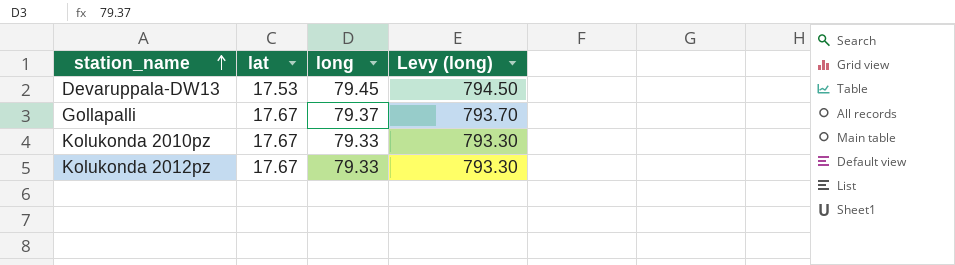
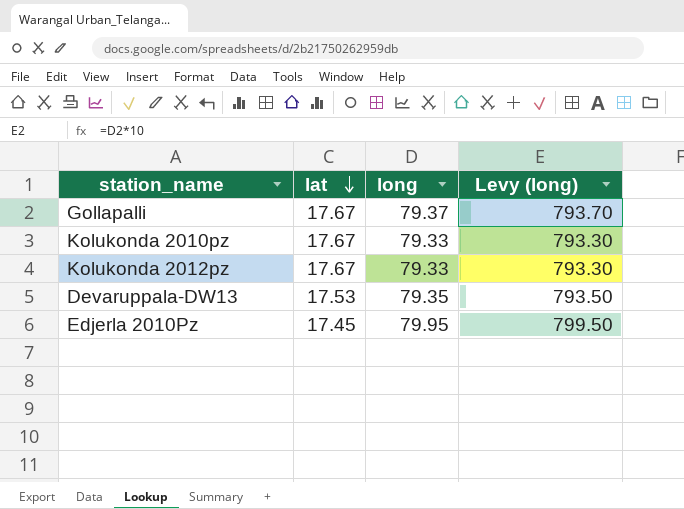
row order: station_name ascending -> lat descending
Devaruppala-DW13 | long: 79.45 -> 79.35
Devaruppala-DW13 | Levy (long): 794.50 -> 793.50
row Edjerla 2010Pz: none -> 17.45 | 79.95 | 799.50

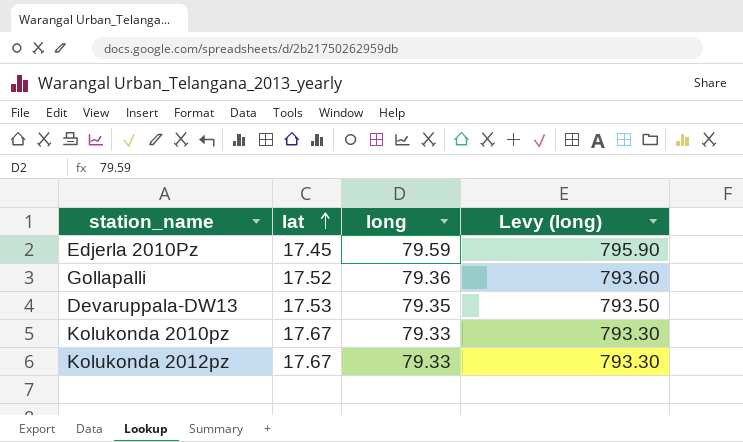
row order: lat descending -> lat ascending
Edjerla 2010Pz | long: 79.95 -> 79.59
Edjerla 2010Pz | Levy (long): 799.50 -> 795.90
Gollapalli | lat: 17.67 -> 17.52
Gollapalli | long: 79.37 -> 79.36
Gollapalli | Levy (long): 793.70 -> 793.60

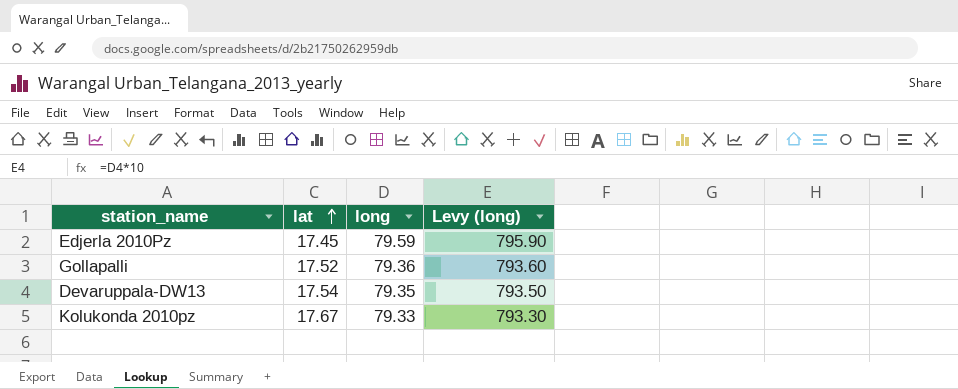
row Kolukonda 2012pz: 17.67 | 79.33 | 793.30 -> none
Devaruppala-DW13 | lat: 17.53 -> 17.54

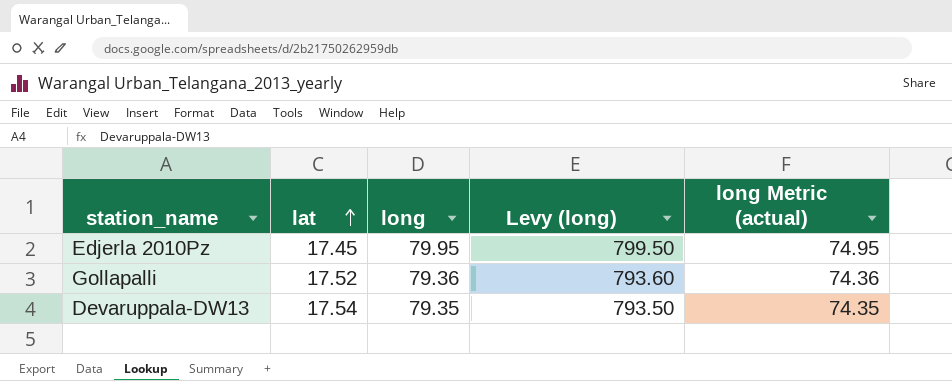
column long Metric (actual) | formula: none -> [long] - 5
row Kolukonda 2010pz: 17.67 | 79.33 | 793.30 -> none
Edjerla 2010Pz | long: 79.59 -> 79.95
Edjerla 2010Pz | Levy (long): 795.90 -> 799.50

